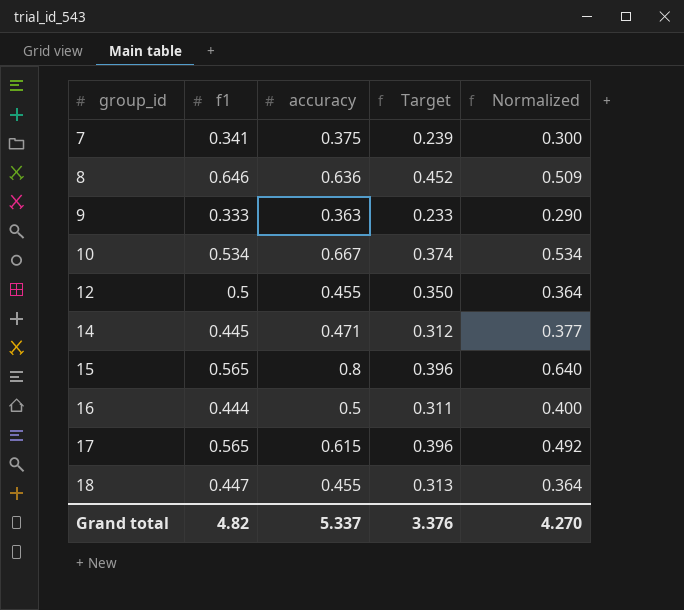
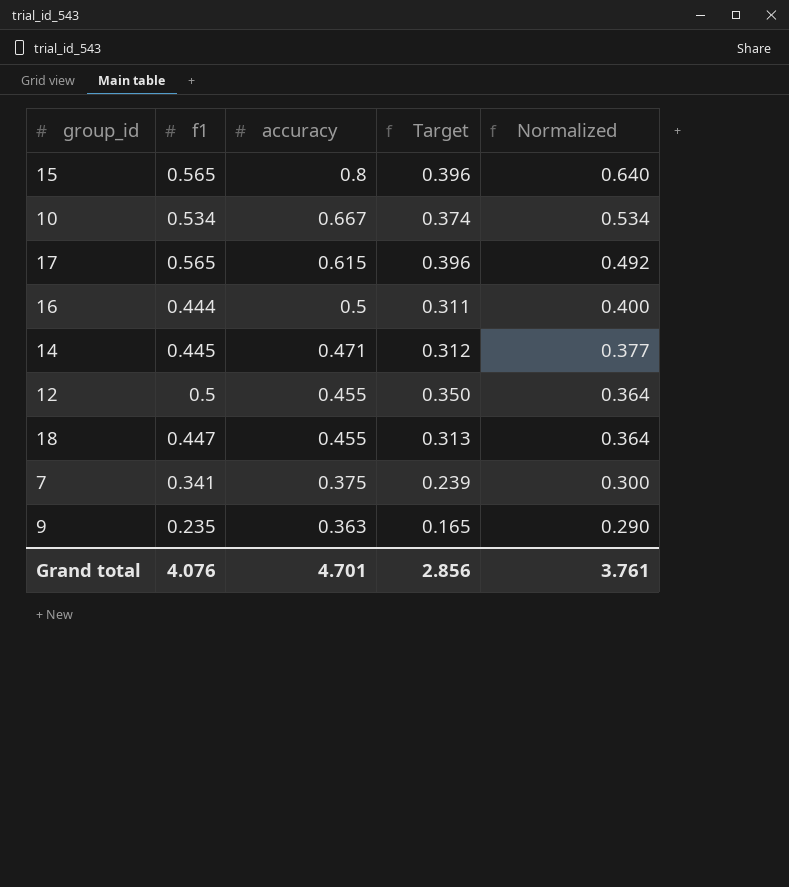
row order: group_id ascending -> accuracy descending
row 8: 0.646 | 0.636 | 0.452 | 0.509 -> none
9 | f1: 0.333 -> 0.235
9 | Target: 0.233 -> 0.165
Grand total | f1: 4.82 -> 4.076
Grand total | accuracy: 5.337 -> 4.701
Grand total | Target: 3.376 -> 2.856
Grand total | Normalized: 4.270 -> 3.761

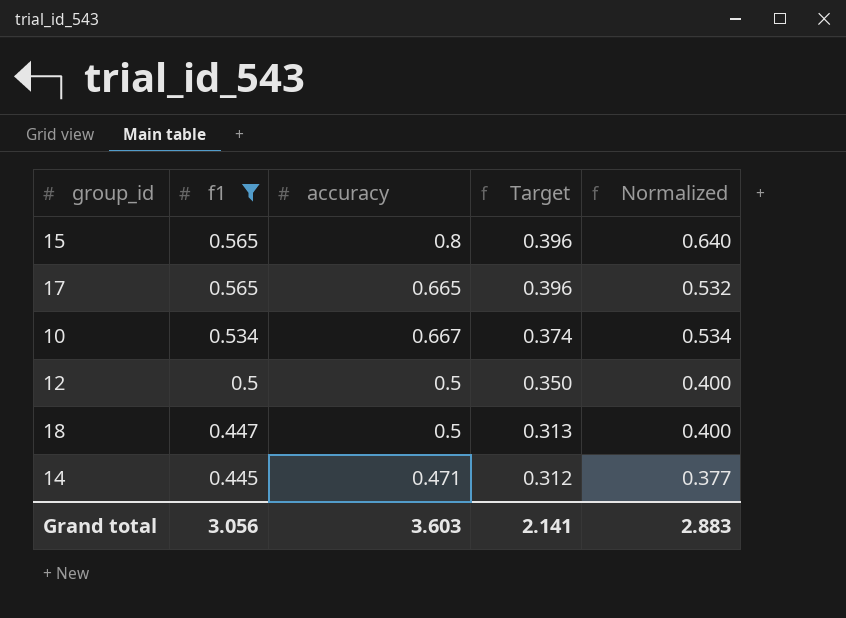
filter: none -> f1 >= 0.445
row order: accuracy descending -> f1 descending
17 | accuracy: 0.615 -> 0.665
17 | Normalized: 0.492 -> 0.532
12 | accuracy: 0.455 -> 0.5
12 | Normalized: 0.364 -> 0.400
18 | accuracy: 0.455 -> 0.5
18 | Normalized: 0.364 -> 0.400
Grand total | f1: 4.076 -> 3.056
Grand total | accuracy: 4.701 -> 3.603
Grand total | Target: 2.856 -> 2.141
Grand total | Normalized: 3.761 -> 2.883

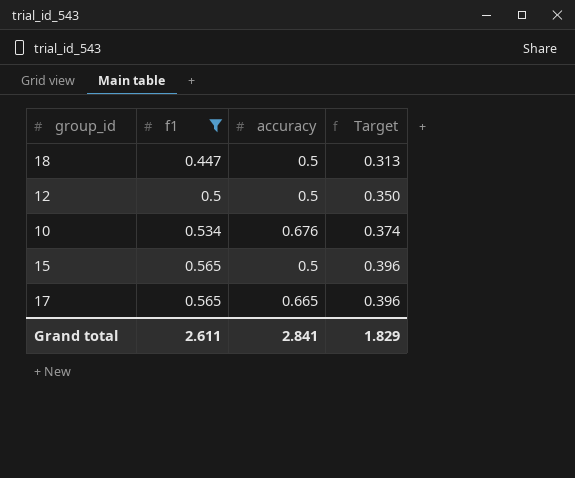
row order: f1 descending -> f1 ascending
column Normalized | formula: [accuracy] * 0.8 -> none
row 14: 0.445 | 0.471 | 0.312 | 0.377 -> none
10 | accuracy: 0.667 -> 0.676
15 | accuracy: 0.8 -> 0.5
Grand total | f1: 3.056 -> 2.611
Grand total | accuracy: 3.603 -> 2.841
Grand total | Target: 2.141 -> 1.829

